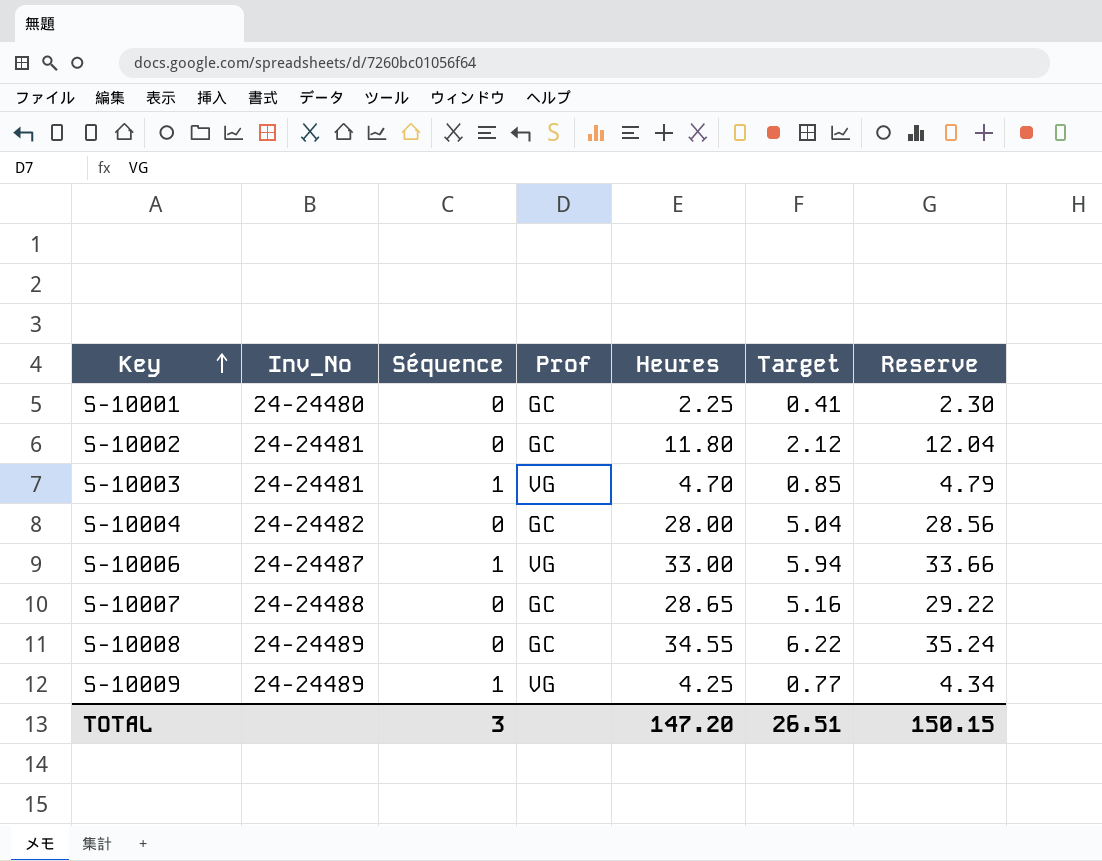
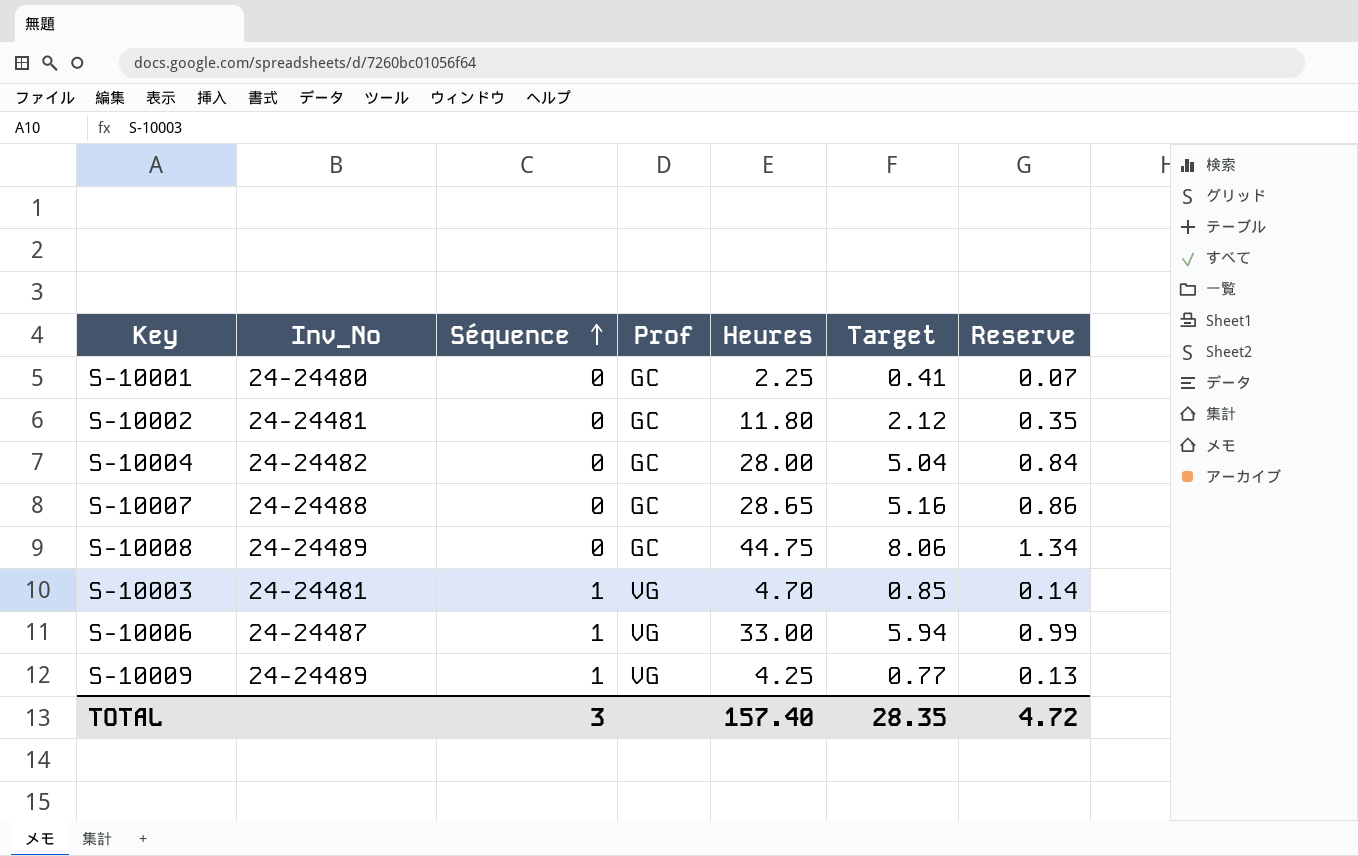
row order: Key ascending -> Séquence ascending
column Reserve | formula: [Heures] * 1.02 -> [Heures] * 0.03
S-10008 | Heures: 34.55 -> 44.75
S-10008 | Target: 6.22 -> 8.06
TOTAL | Heures: 147.20 -> 157.40
TOTAL | Target: 26.51 -> 28.35
TOTAL | Reserve: 150.15 -> 4.72

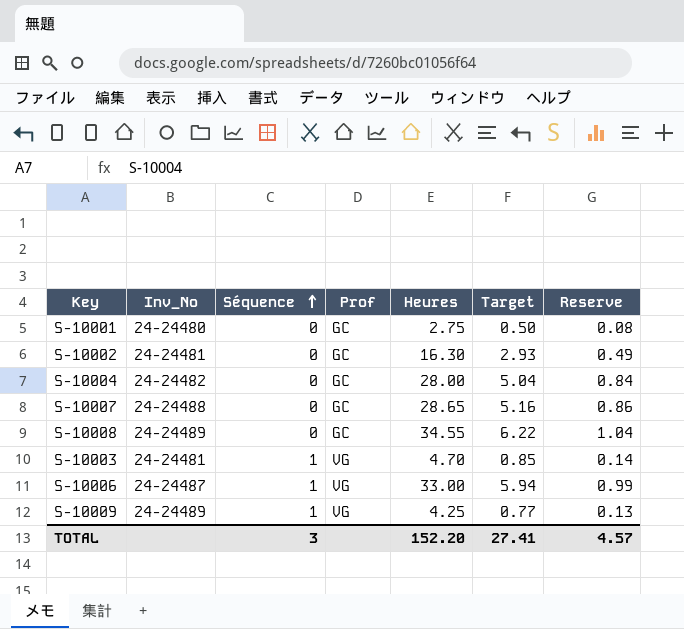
S-10001 | Heures: 2.25 -> 2.75
S-10001 | Target: 0.41 -> 0.50
S-10001 | Reserve: 0.07 -> 0.08
S-10002 | Heures: 11.80 -> 16.30
S-10002 | Target: 2.12 -> 2.93
S-10002 | Reserve: 0.35 -> 0.49
S-10008 | Heures: 44.75 -> 34.55
S-10008 | Target: 8.06 -> 6.22
S-10008 | Reserve: 1.34 -> 1.04
TOTAL | Heures: 157.40 -> 152.20
TOTAL | Target: 28.35 -> 27.41
TOTAL | Reserve: 4.72 -> 4.57

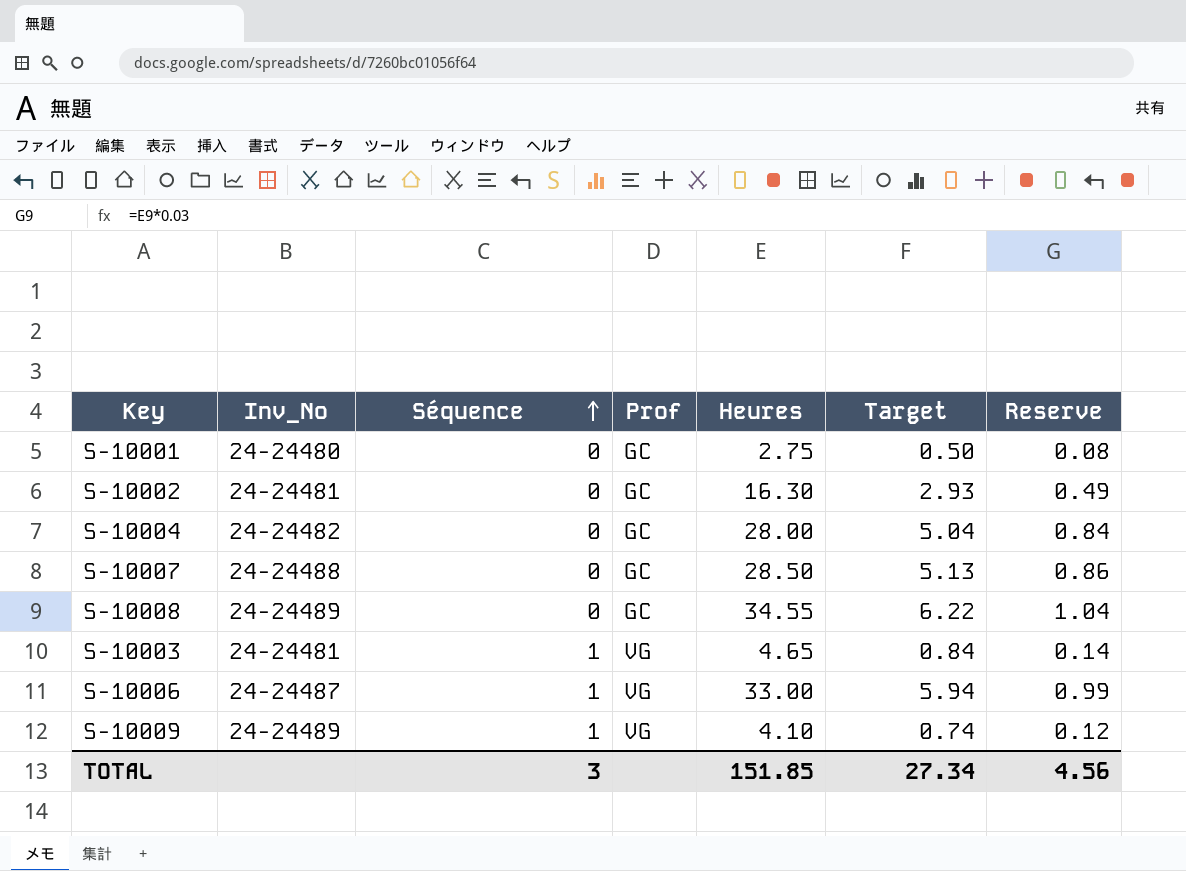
S-10007 | Heures: 28.65 -> 28.50
S-10007 | Target: 5.16 -> 5.13
S-10003 | Heures: 4.70 -> 4.65
S-10003 | Target: 0.85 -> 0.84
S-10009 | Heures: 4.25 -> 4.10
S-10009 | Target: 0.77 -> 0.74
S-10009 | Reserve: 0.13 -> 0.12
TOTAL | Heures: 152.20 -> 151.85
TOTAL | Target: 27.41 -> 27.34
TOTAL | Reserve: 4.57 -> 4.56

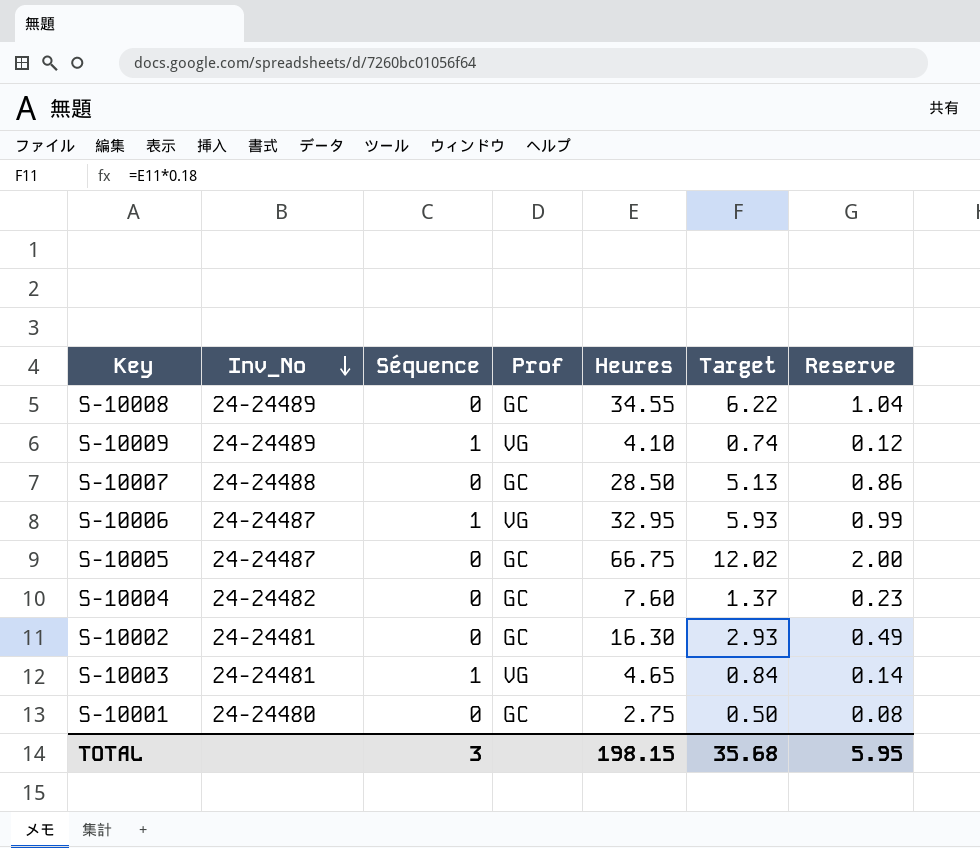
row order: Séquence ascending -> Inv_No descending
S-10006 | Heures: 33.00 -> 32.95
S-10006 | Target: 5.94 -> 5.93
row S-10005: none -> 24-24487 | 0 | GC | 66.75 | 12.02 | 2.00
S-10004 | Heures: 28.00 -> 7.60
S-10004 | Target: 5.04 -> 1.37
S-10004 | Reserve: 0.84 -> 0.23
TOTAL | Heures: 151.85 -> 198.15
TOTAL | Target: 27.34 -> 35.68
TOTAL | Reserve: 4.56 -> 5.95

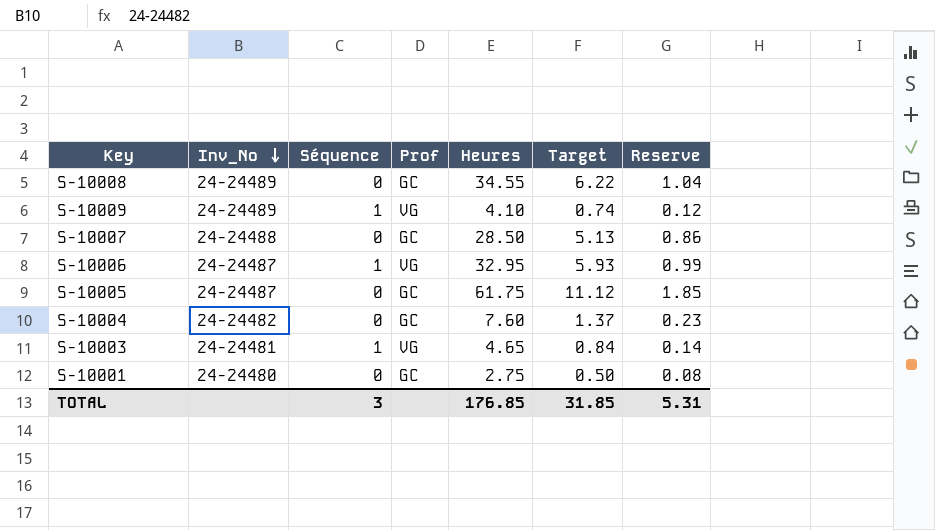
row S-10002: 24-24481 | 0 | GC | 16.30 | 2.93 | 0.49 -> none
S-10005 | Heures: 66.75 -> 61.75
S-10005 | Target: 12.02 -> 11.12
S-10005 | Reserve: 2.00 -> 1.85
TOTAL | Heures: 198.15 -> 176.85
TOTAL | Target: 35.68 -> 31.85
TOTAL | Reserve: 5.95 -> 5.31

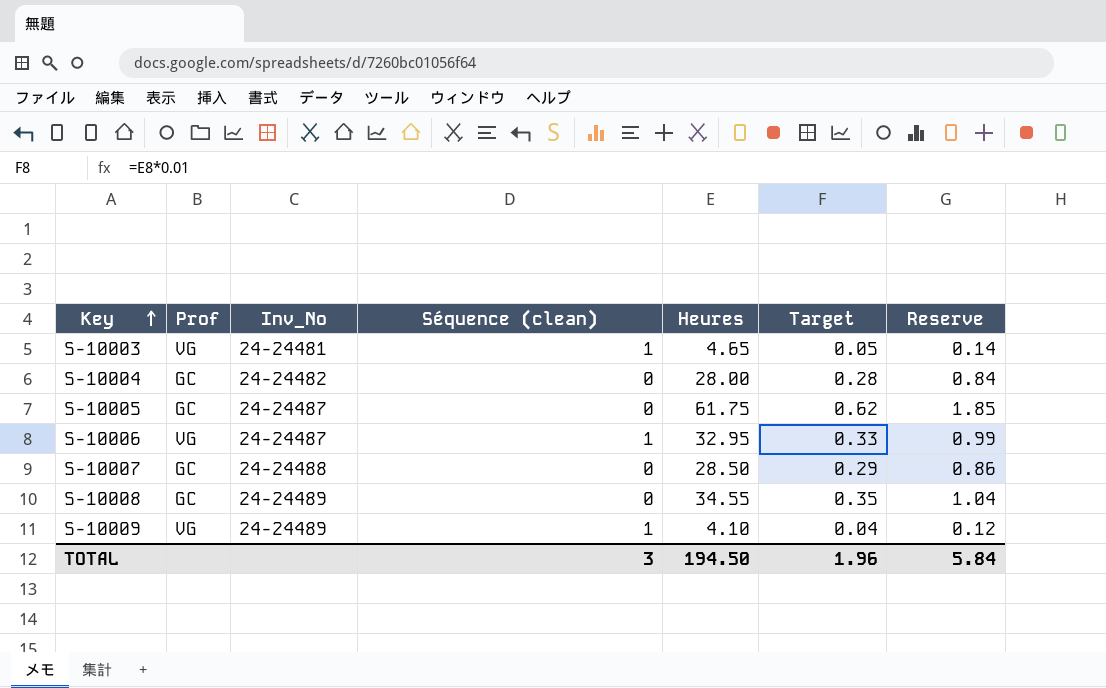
row order: Inv_No descending -> Key ascending
column Prof | position: 4 -> 2
column name: Séquence -> Séquence (clean)
column Target | formula: [Heures] * 0.18 -> [Heures] * 0.01
row S-10001: 24-24480 | 0 | GC | 2.75 | 0.50 | 0.08 -> none
S-10004 | Heures: 7.60 -> 28.00
S-10004 | Reserve: 0.23 -> 0.84
TOTAL | Heures: 176.85 -> 194.50
TOTAL | Target: 31.85 -> 1.96
TOTAL | Reserve: 5.31 -> 5.84

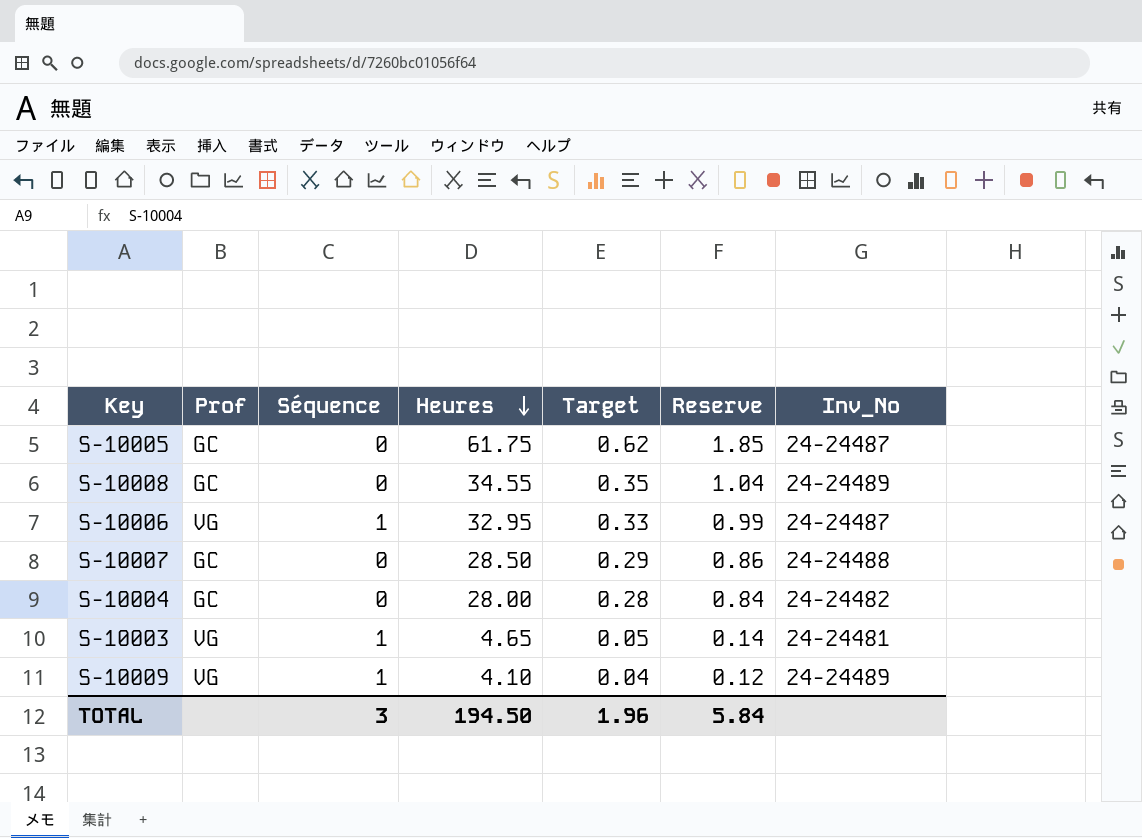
row order: Key ascending -> Heures descending
column name: Séquence (clean) -> Séquence
column Inv_No | position: 3 -> 7

